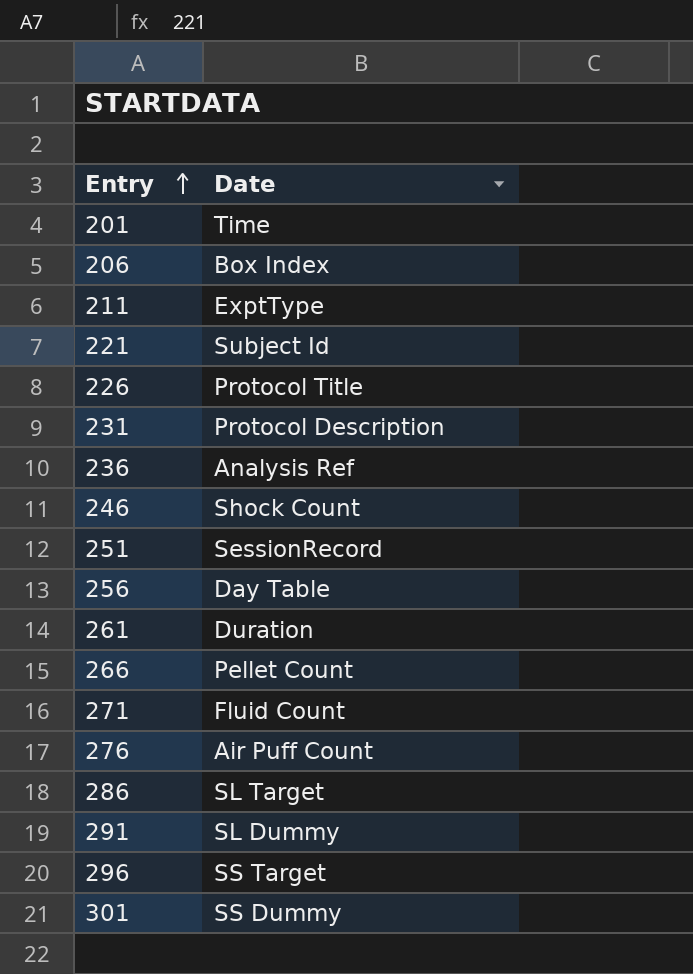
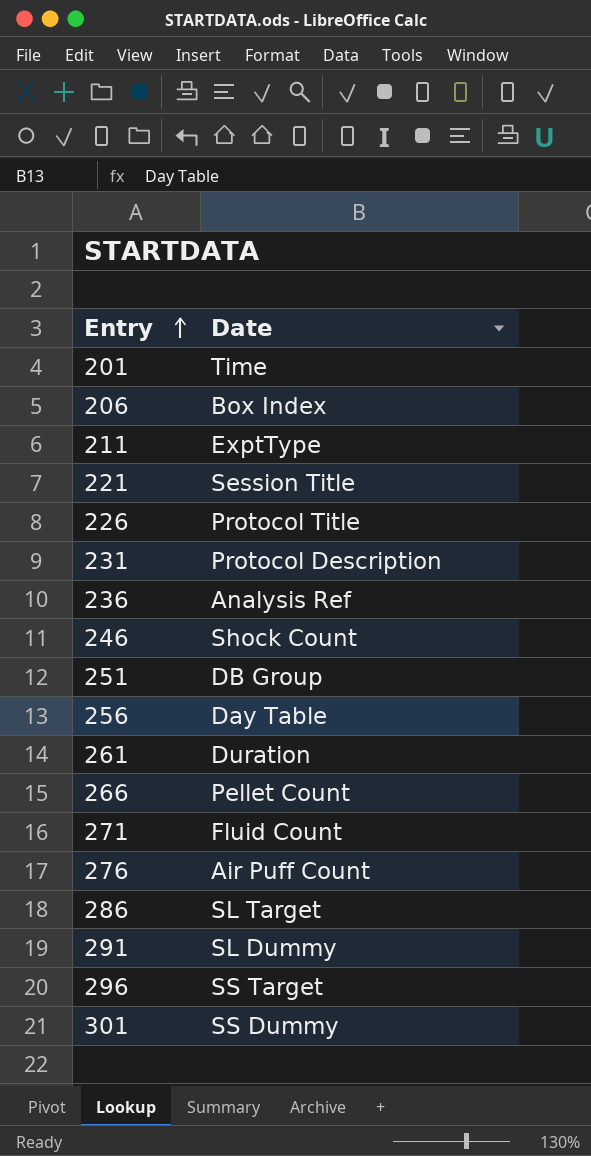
221 | Date: Subject Id -> Session Title
251 | Date: SessionRecord -> DB Group

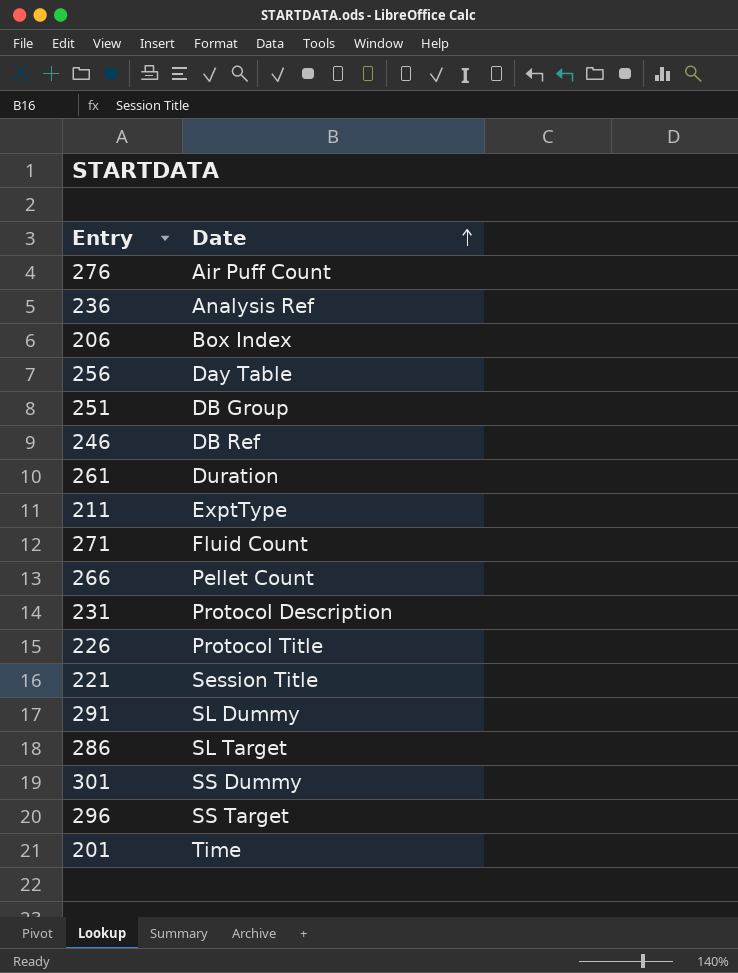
row order: Entry ascending -> Date ascending
246 | Date: Shock Count -> DB Ref

